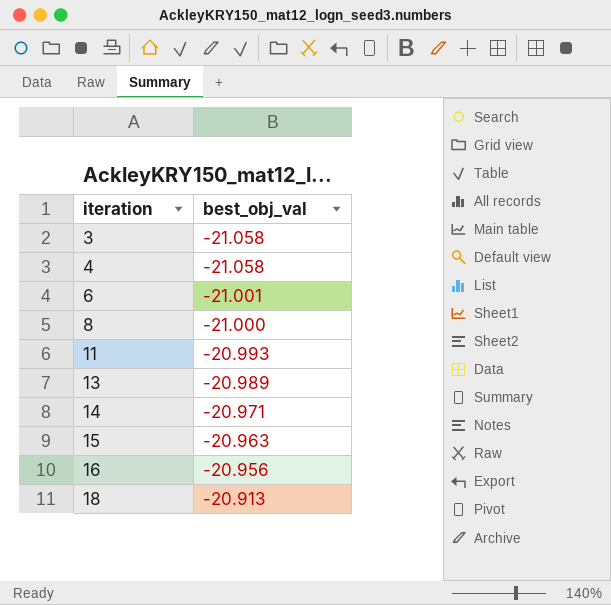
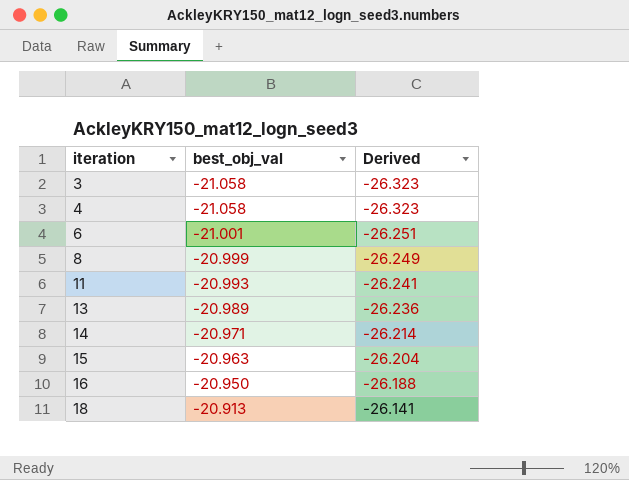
column Derived | formula: none -> [best_obj_val] * 1.25
8 | best_obj_val: -21.000 -> -20.999
16 | best_obj_val: -20.956 -> -20.950

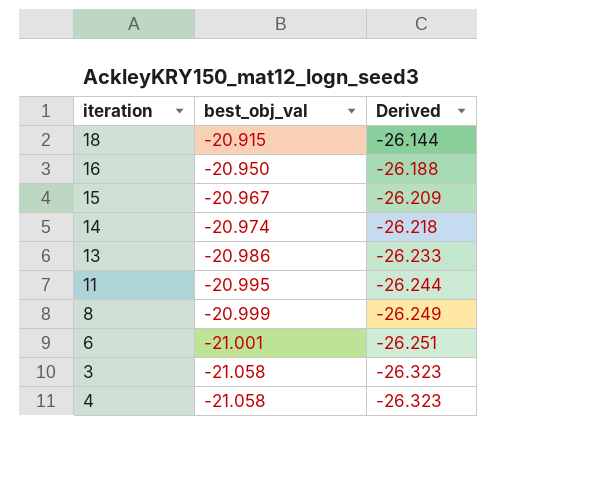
row order: iteration ascending -> best_obj_val descending
18 | best_obj_val: -20.913 -> -20.915
18 | Derived: -26.141 -> -26.144
15 | best_obj_val: -20.963 -> -20.967
15 | Derived: -26.204 -> -26.209
14 | best_obj_val: -20.971 -> -20.974
14 | Derived: -26.214 -> -26.218
13 | best_obj_val: -20.989 -> -20.986
13 | Derived: -26.236 -> -26.233
11 | best_obj_val: -20.993 -> -20.995
11 | Derived: -26.241 -> -26.244

